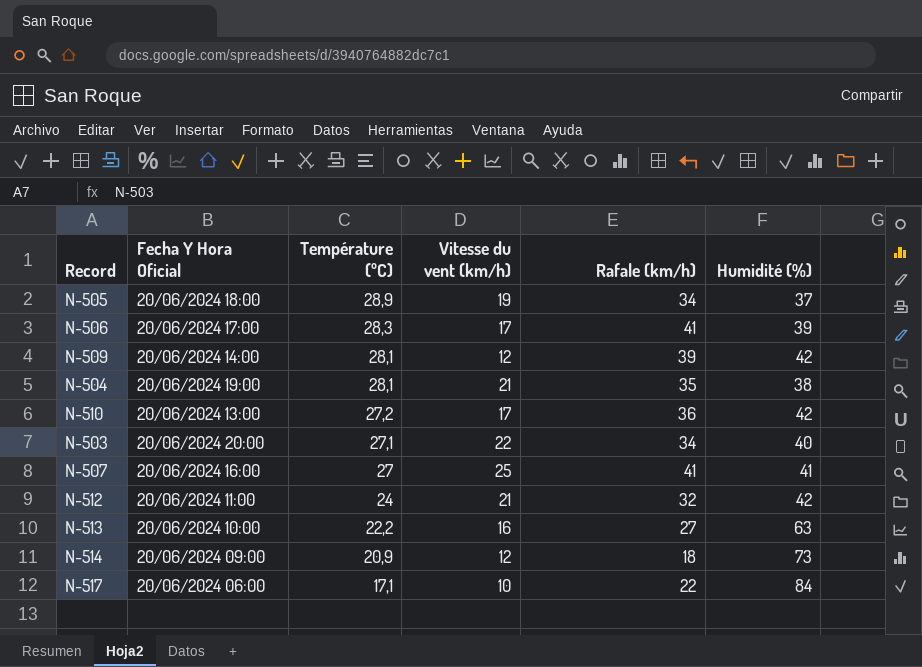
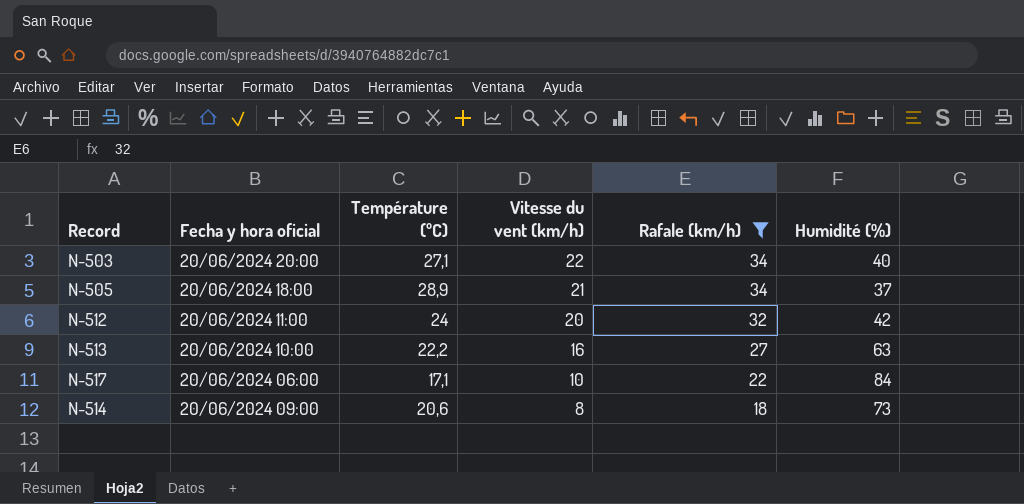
filter: none -> Rafale (km/h) <= 34
row order: Température (ºC) descending -> Vitesse du vent (km/h) descending
column name: Fecha Y Hora Oficial -> Fecha y hora oficial
N-505 | Vitesse du vent (km/h): 19 -> 21
N-512 | Vitesse du vent (km/h): 21 -> 20
N-514 | Température (ºC): 20,9 -> 20,6
N-514 | Vitesse du vent (km/h): 12 -> 8

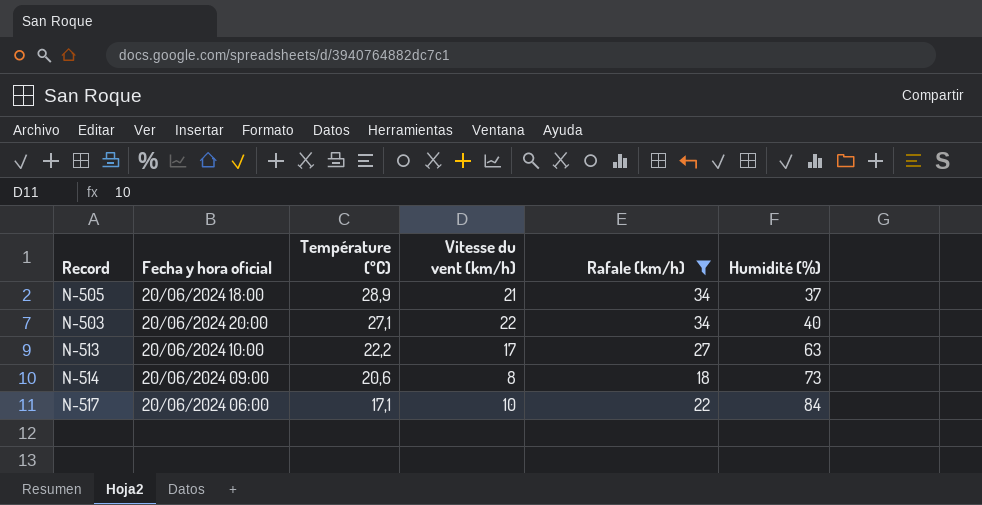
row order: Vitesse du vent (km/h) descending -> Température (ºC) descending
row N-512: 20/06/2024 11:00 | 24 | 20 | 32 | 42 -> none
N-513 | Vitesse du vent (km/h): 16 -> 17

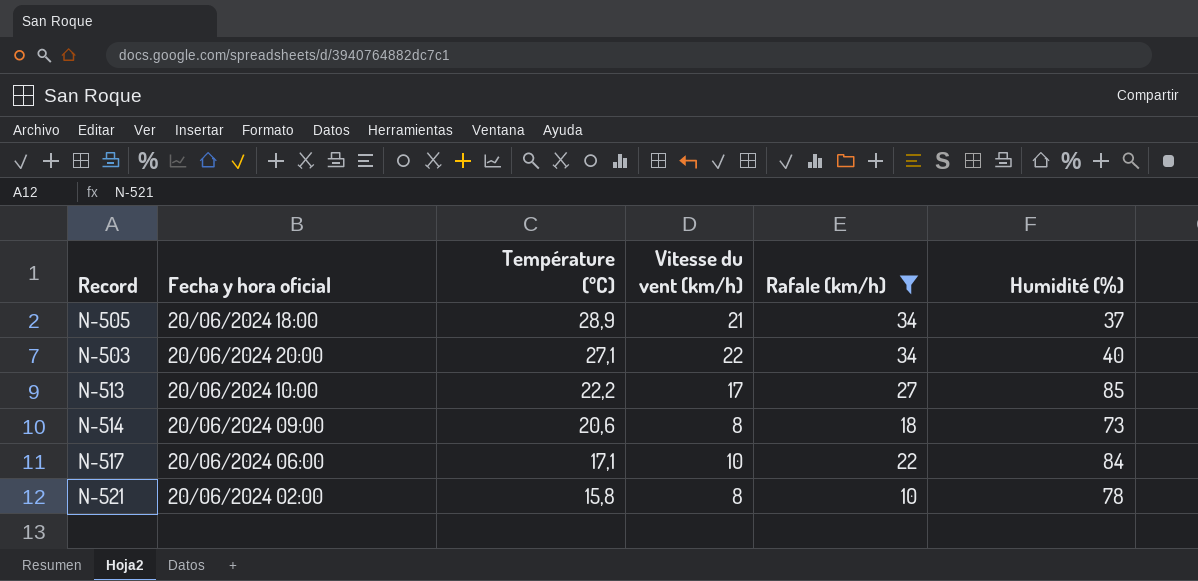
N-513 | Humidité (%): 63 -> 85
row N-521: none -> 20/06/2024 02:00 | 15,8 | 8 | 10 | 78

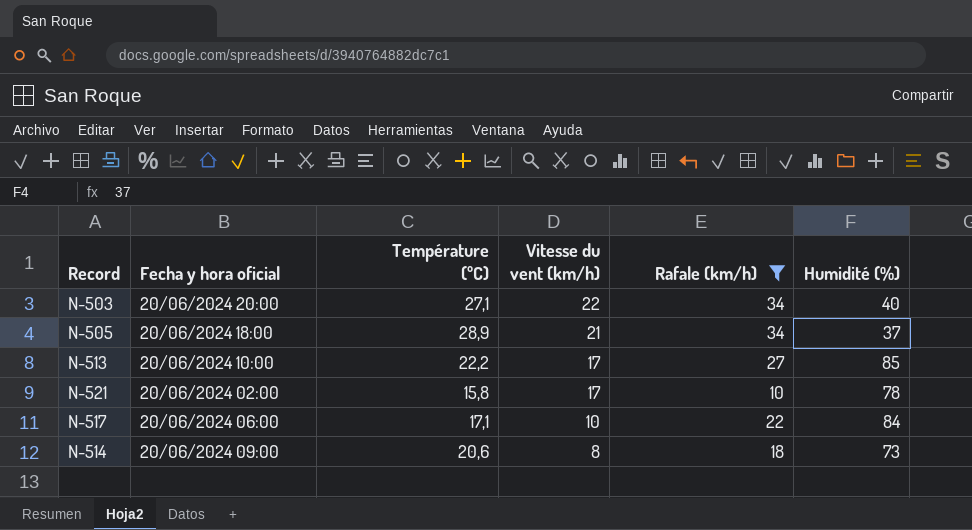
row order: Température (ºC) descending -> Vitesse du vent (km/h) descending
N-521 | Vitesse du vent (km/h): 8 -> 17

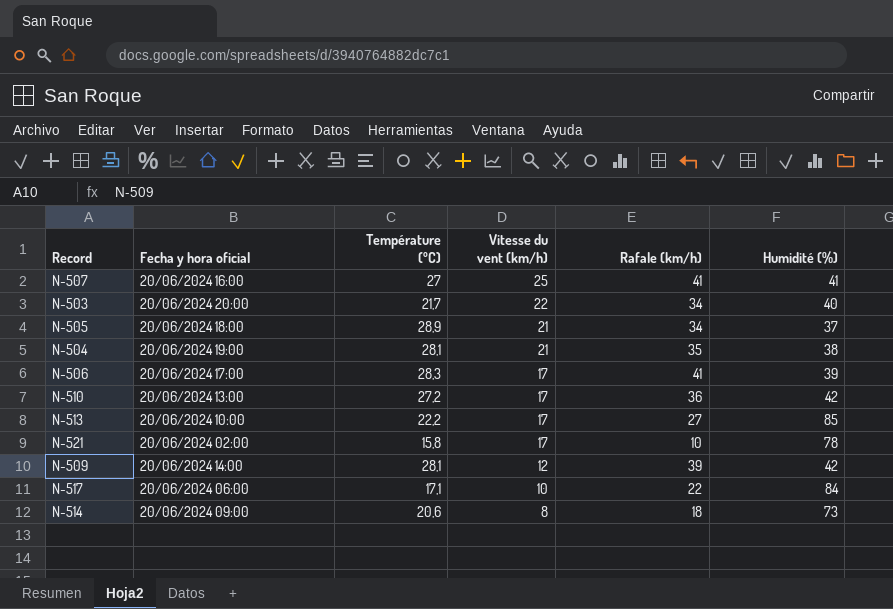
filter: Rafale (km/h) <= 34 -> none
N-503 | Température (ºC): 27,1 -> 21,7

